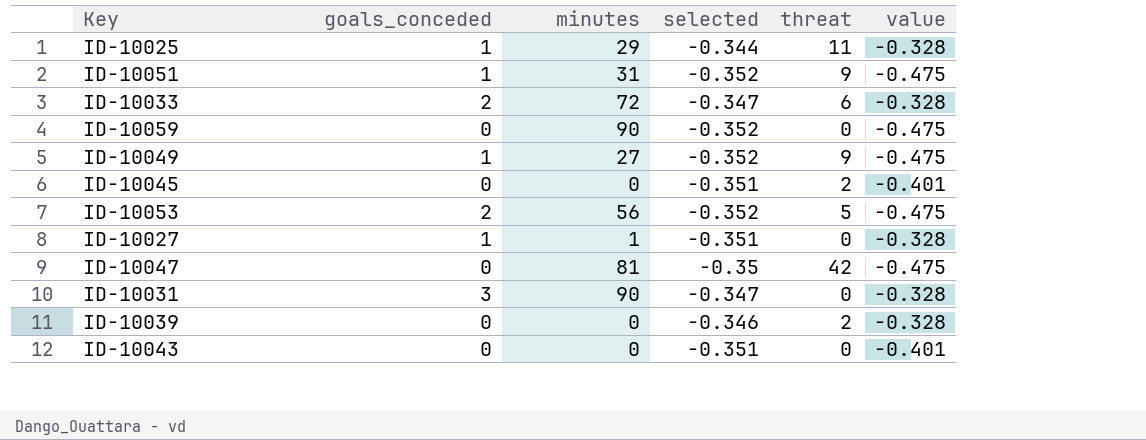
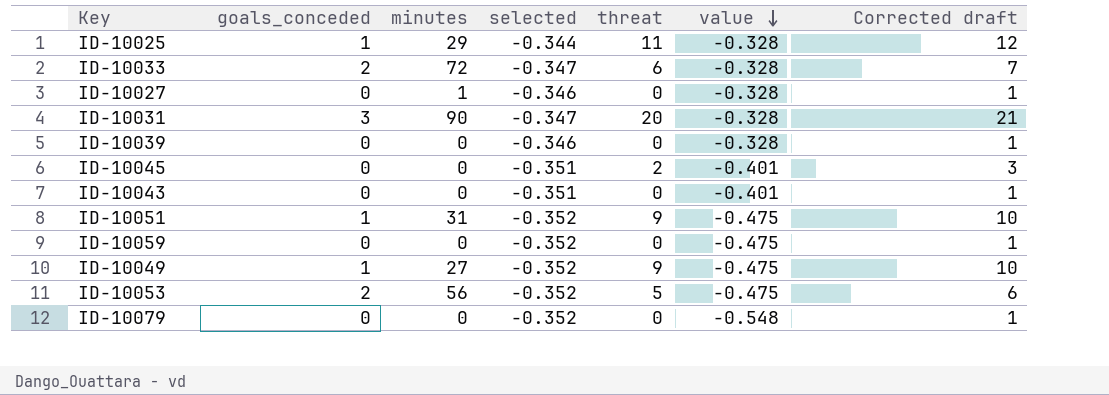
row order: none -> value descending
column Corrected draft | formula: none -> [threat] + 1
row ID-10047: 0 | 81 | -0.35 | 42 | -0.475 -> none
ID-10027 | goals_conceded: 1 -> 0
ID-10027 | selected: -0.351 -> -0.346
ID-10031 | threat: 0 -> 20
ID-10039 | threat: 2 -> 0
ID-10059 | minutes: 90 -> 0
row ID-10079: none -> 0 | 0 | -0.352 | 0 | -0.548 | 1

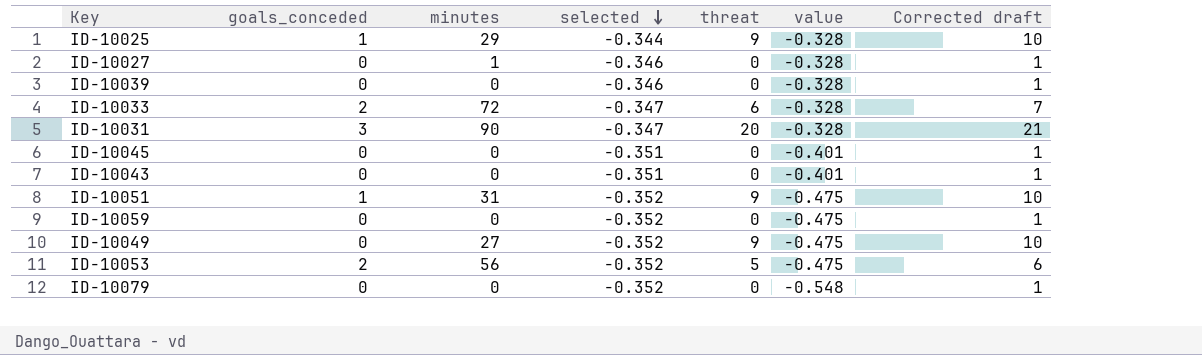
row order: value descending -> selected descending
ID-10025 | threat: 11 -> 9
ID-10025 | Corrected draft: 12 -> 10
ID-10045 | threat: 2 -> 0
ID-10045 | Corrected draft: 3 -> 1
ID-10049 | goals_conceded: 1 -> 0

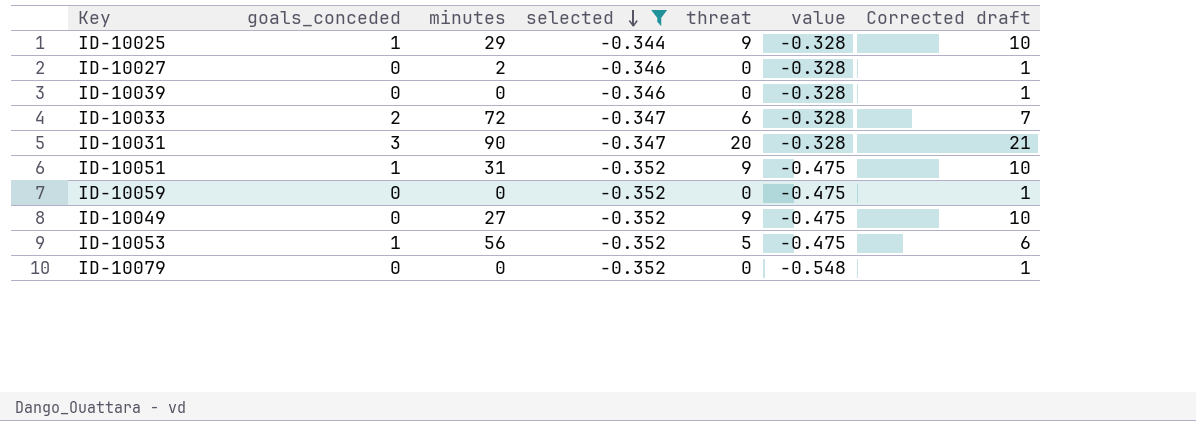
filter: none -> selected != -0.351
ID-10027 | minutes: 1 -> 2
ID-10053 | goals_conceded: 2 -> 1

